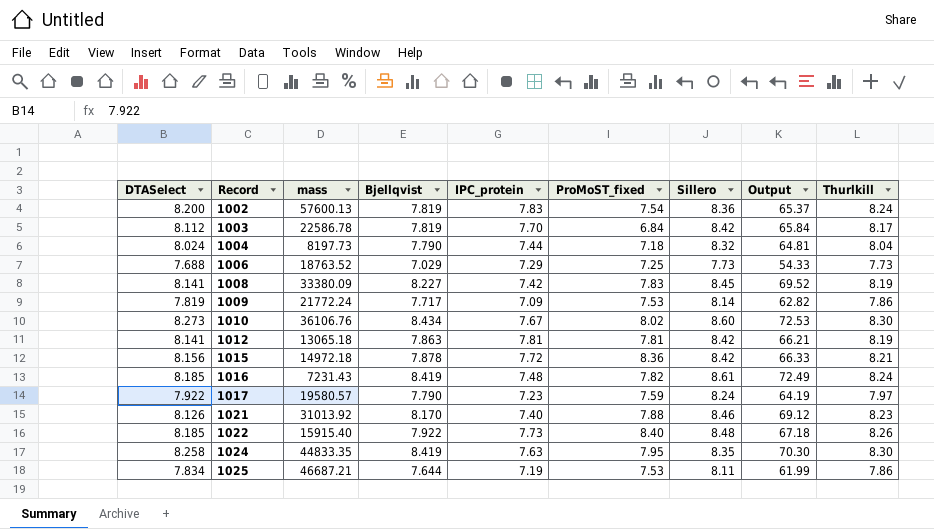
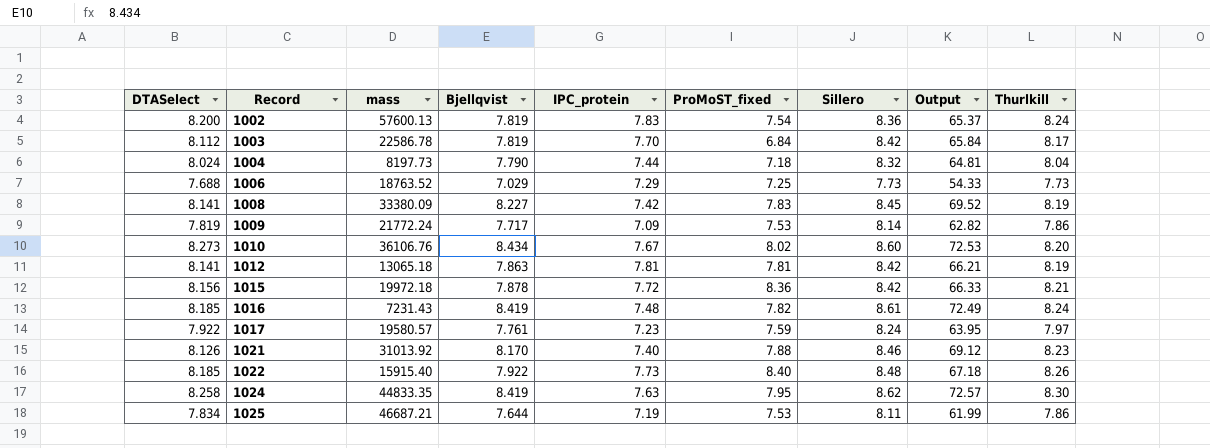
1010 | Thurlkill: 8.30 -> 8.20
1015 | mass: 14972.18 -> 19972.18
1017 | Bjellqvist: 7.790 -> 7.761
1017 | Output: 64.19 -> 63.95
1024 | Sillero: 8.35 -> 8.62
1024 | Output: 70.30 -> 72.57

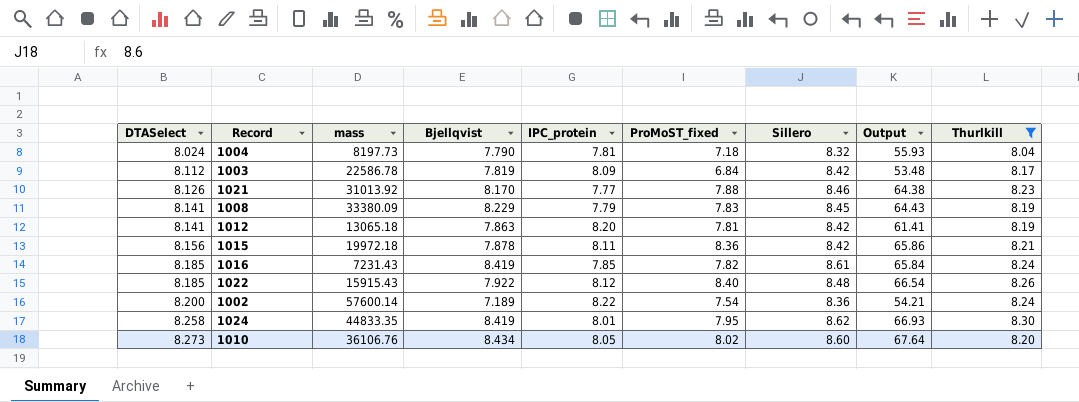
filter: none -> Thurlkill >= 8.04
row order: Record ascending -> DTASelect ascending
column Output | formula: [Bjellqvist] * [Sillero] -> [Bjellqvist] * [ProMoST_fixed]
1004 | IPC_protein: 7.44 -> 7.81
1003 | IPC_protein: 7.70 -> 8.09
1021 | IPC_protein: 7.40 -> 7.77
1008 | Bjellqvist: 8.227 -> 8.229
1008 | IPC_protein: 7.42 -> 7.79
1012 | IPC_protein: 7.81 -> 8.20
1015 | IPC_protein: 7.72 -> 8.11
1016 | IPC_protein: 7.48 -> 7.85
1022 | mass: 15915.40 -> 15915.43
1022 | IPC_protein: 7.73 -> 8.12
1002 | mass: 57600.13 -> 57600.14
1002 | Bjellqvist: 7.819 -> 7.189
1002 | IPC_protein: 7.83 -> 8.22
1024 | IPC_protein: 7.63 -> 8.01
1010 | IPC_protein: 7.67 -> 8.05

